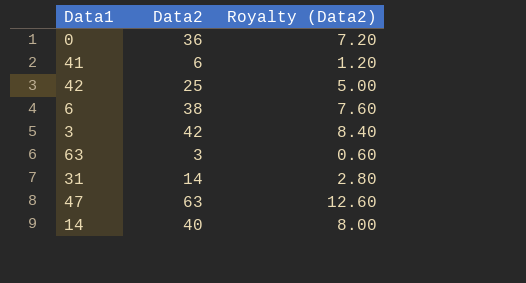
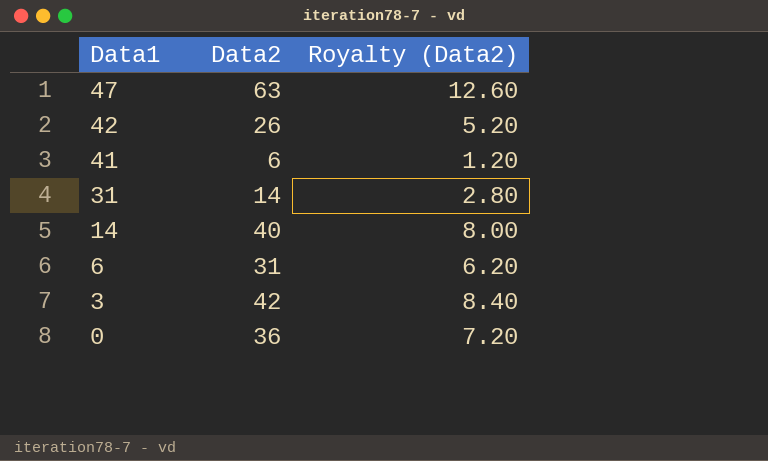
row order: none -> Data1 descending
row 63: 3 | 0.60 -> none
42 | Data2: 25 -> 26
42 | Royalty (Data2): 5.00 -> 5.20
6 | Data2: 38 -> 31
6 | Royalty (Data2): 7.60 -> 6.20

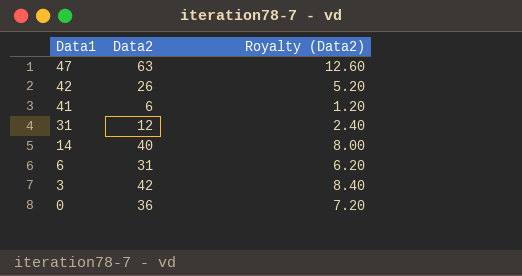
31 | Data2: 14 -> 12
31 | Royalty (Data2): 2.80 -> 2.40

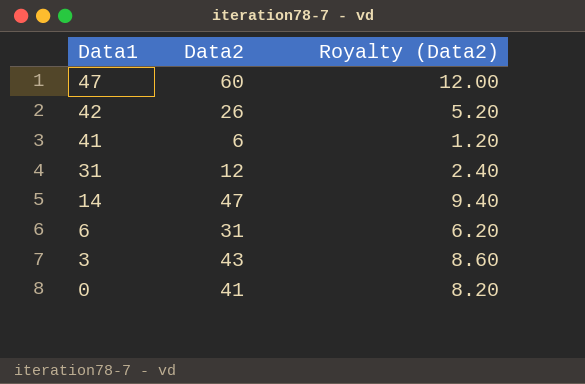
47 | Data2: 63 -> 60
47 | Royalty (Data2): 12.60 -> 12.00
14 | Data2: 40 -> 47
14 | Royalty (Data2): 8.00 -> 9.40
3 | Data2: 42 -> 43
3 | Royalty (Data2): 8.40 -> 8.60
0 | Data2: 36 -> 41
0 | Royalty (Data2): 7.20 -> 8.20

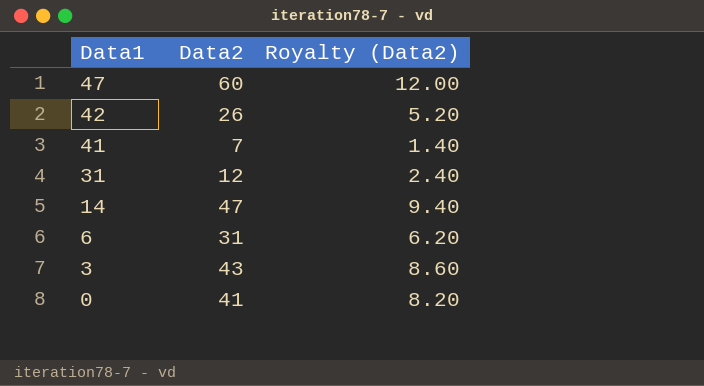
41 | Data2: 6 -> 7
41 | Royalty (Data2): 1.20 -> 1.40

